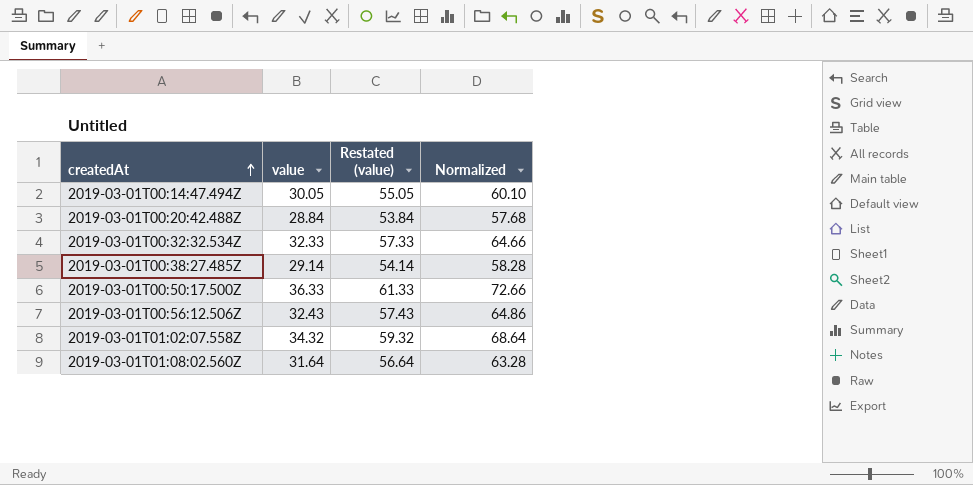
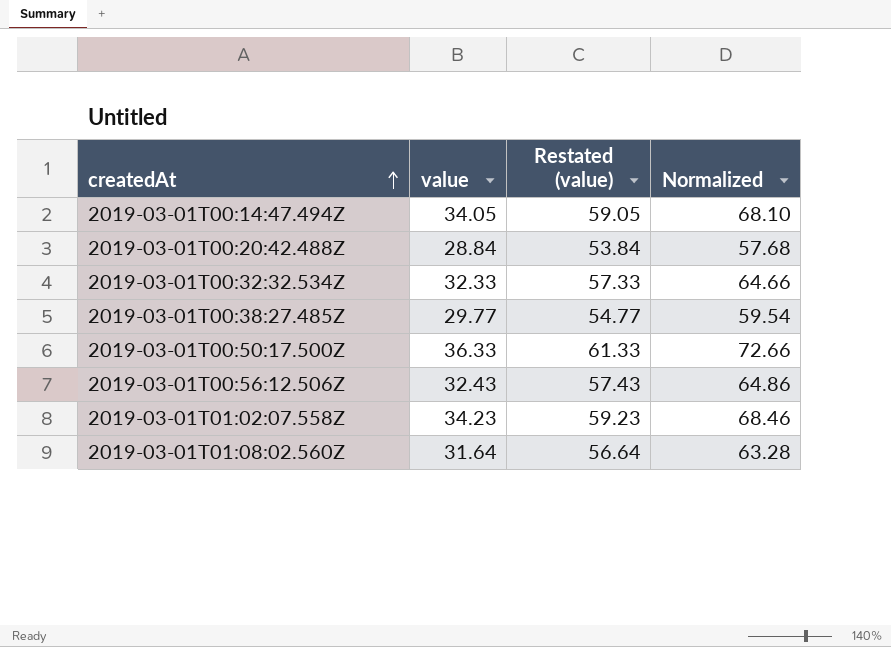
2019-03-01T00:14:47.494Z | value: 30.05 -> 34.05
2019-03-01T00:14:47.494Z | Restated (value): 55.05 -> 59.05
2019-03-01T00:14:47.494Z | Normalized: 60.10 -> 68.10
2019-03-01T00:38:27.485Z | value: 29.14 -> 29.77
2019-03-01T00:38:27.485Z | Restated (value): 54.14 -> 54.77
2019-03-01T00:38:27.485Z | Normalized: 58.28 -> 59.54
2019-03-01T01:02:07.558Z | value: 34.32 -> 34.23
2019-03-01T01:02:07.558Z | Restated (value): 59.32 -> 59.23
2019-03-01T01:02:07.558Z | Normalized: 68.64 -> 68.46

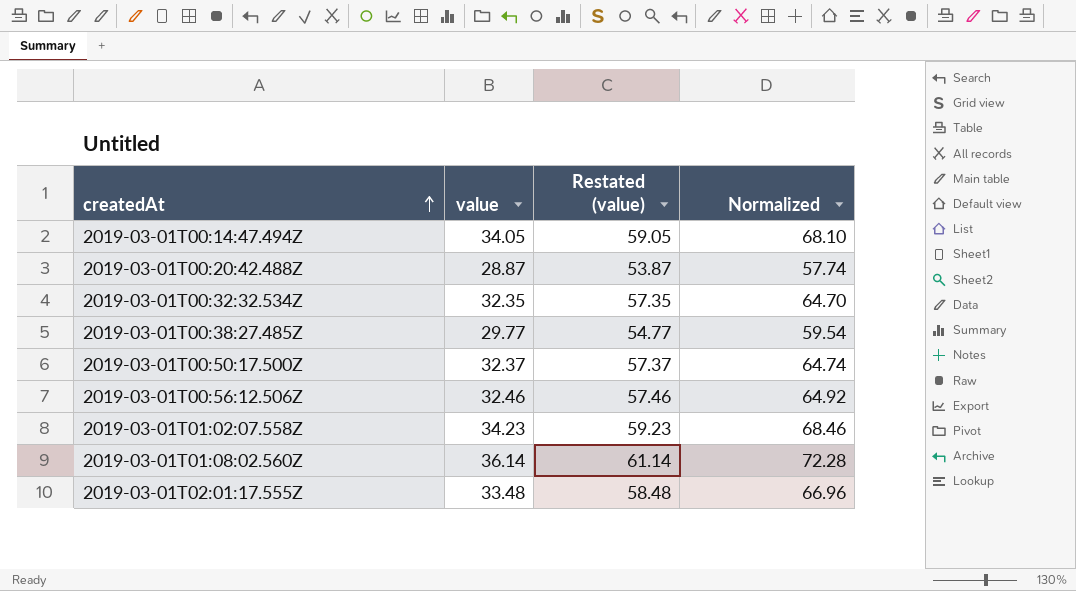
2019-03-01T00:20:42.488Z | value: 28.84 -> 28.87
2019-03-01T00:20:42.488Z | Restated (value): 53.84 -> 53.87
2019-03-01T00:20:42.488Z | Normalized: 57.68 -> 57.74
2019-03-01T00:32:32.534Z | value: 32.33 -> 32.35
2019-03-01T00:32:32.534Z | Restated (value): 57.33 -> 57.35
2019-03-01T00:32:32.534Z | Normalized: 64.66 -> 64.70
2019-03-01T00:50:17.500Z | value: 36.33 -> 32.37
2019-03-01T00:50:17.500Z | Restated (value): 61.33 -> 57.37
2019-03-01T00:50:17.500Z | Normalized: 72.66 -> 64.74
2019-03-01T00:56:12.506Z | value: 32.43 -> 32.46
2019-03-01T00:56:12.506Z | Restated (value): 57.43 -> 57.46
2019-03-01T00:56:12.506Z | Normalized: 64.86 -> 64.92
2019-03-01T01:08:02.560Z | value: 31.64 -> 36.14
2019-03-01T01:08:02.560Z | Restated (value): 56.64 -> 61.14
2019-03-01T01:08:02.560Z | Normalized: 63.28 -> 72.28
row 2019-03-01T02:01:17.555Z: none -> 33.48 | 58.48 | 66.96

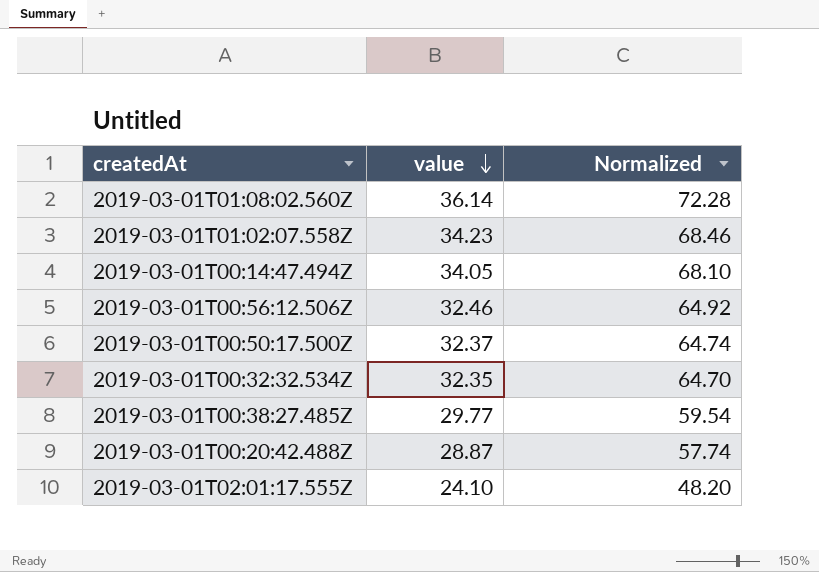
row order: createdAt ascending -> value descending
column Restated (value) | formula: [value] + 25 -> none
2019-03-01T02:01:17.555Z | value: 33.48 -> 24.10
2019-03-01T02:01:17.555Z | Normalized: 66.96 -> 48.20

